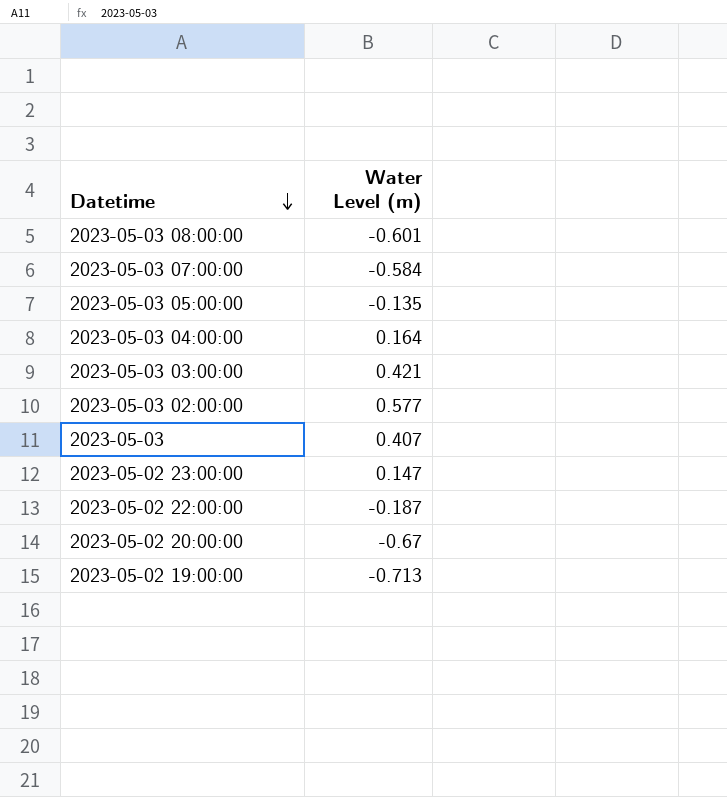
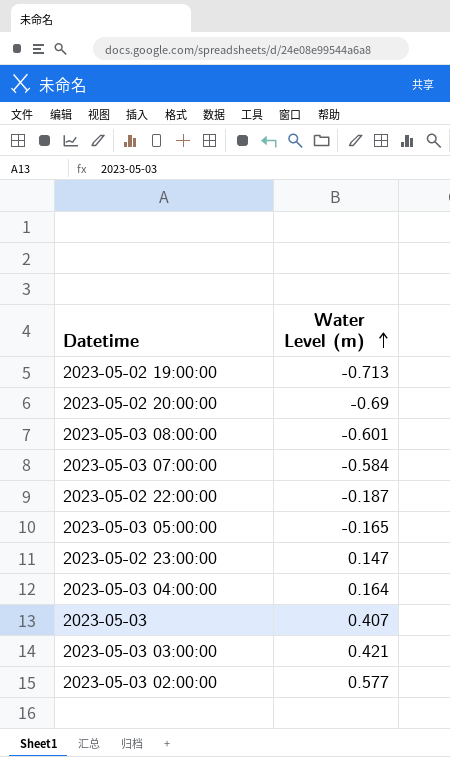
row order: Datetime descending -> Water Level (m) ascending
2023-05-02 20:00:00 | Water Level (m): -0.67 -> -0.69
2023-05-03 05:00:00 | Water Level (m): -0.135 -> -0.165

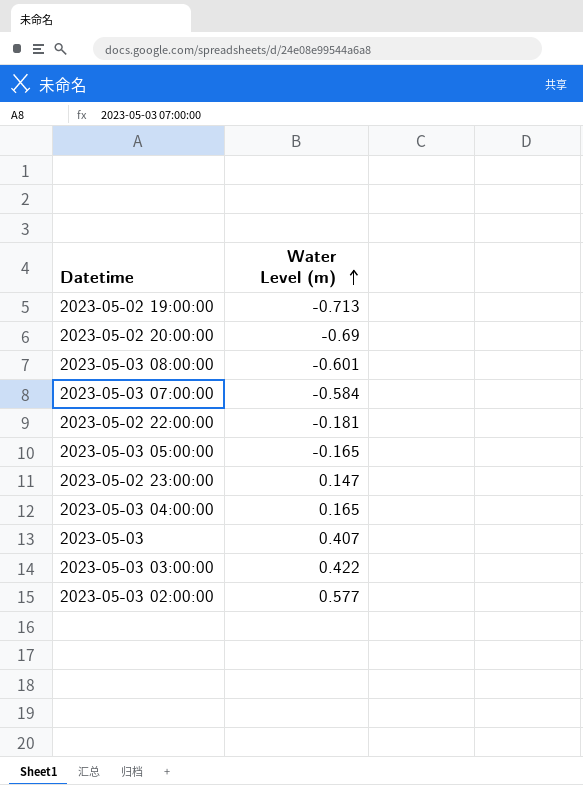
2023-05-02 22:00:00 | Water Level (m): -0.187 -> -0.181
2023-05-03 04:00:00 | Water Level (m): 0.164 -> 0.165
2023-05-03 03:00:00 | Water Level (m): 0.421 -> 0.422

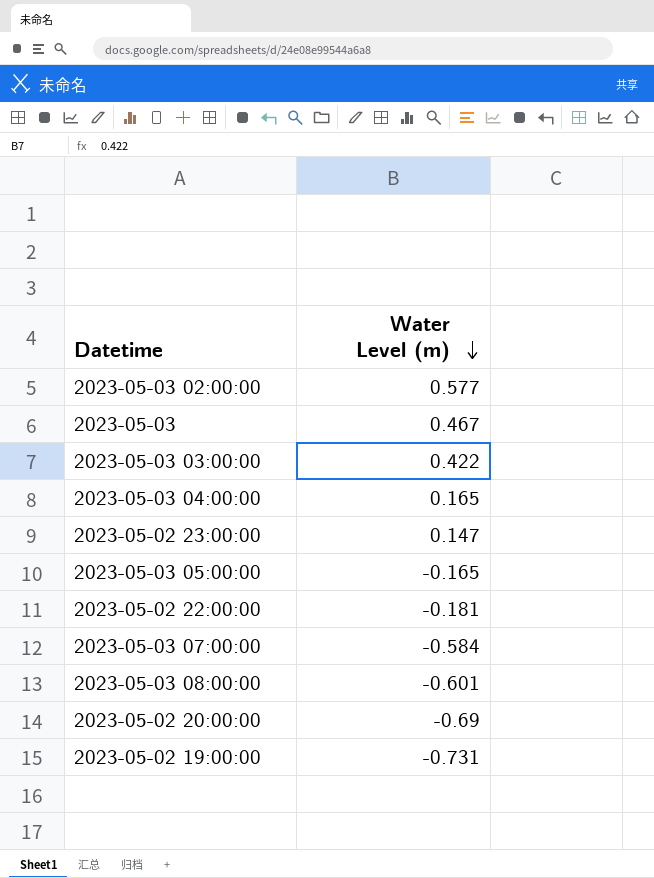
row order: Water Level (m) ascending -> Water Level (m) descending
2023-05-03 | Water Level (m): 0.407 -> 0.467
2023-05-02 19:00:00 | Water Level (m): -0.713 -> -0.731

